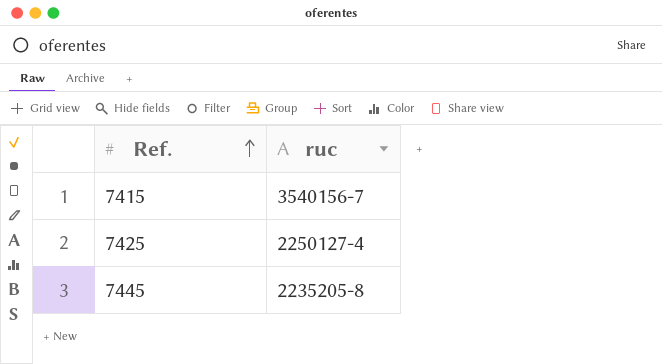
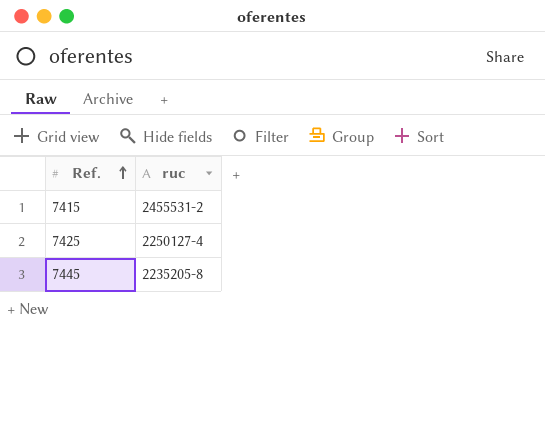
7415 | ruc: 3540156-7 -> 2455531-2

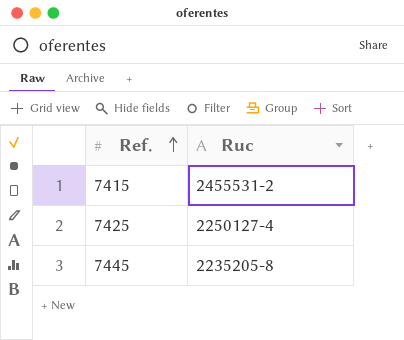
column name: ruc -> Ruc

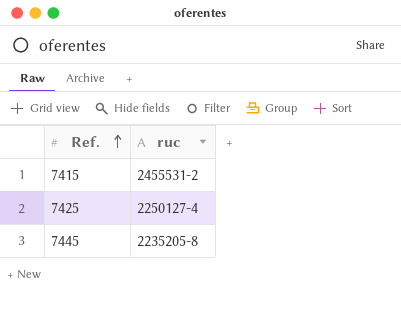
column name: Ruc -> ruc

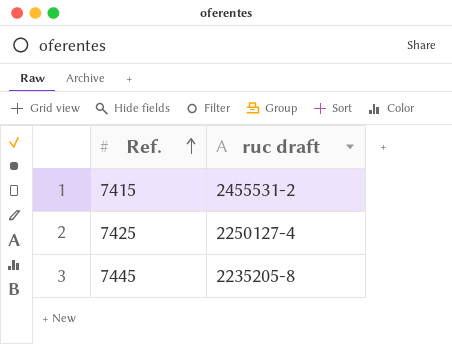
column name: ruc -> ruc draft

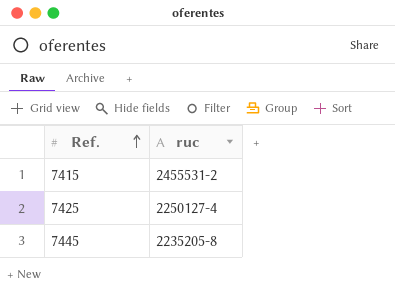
column name: ruc draft -> ruc

